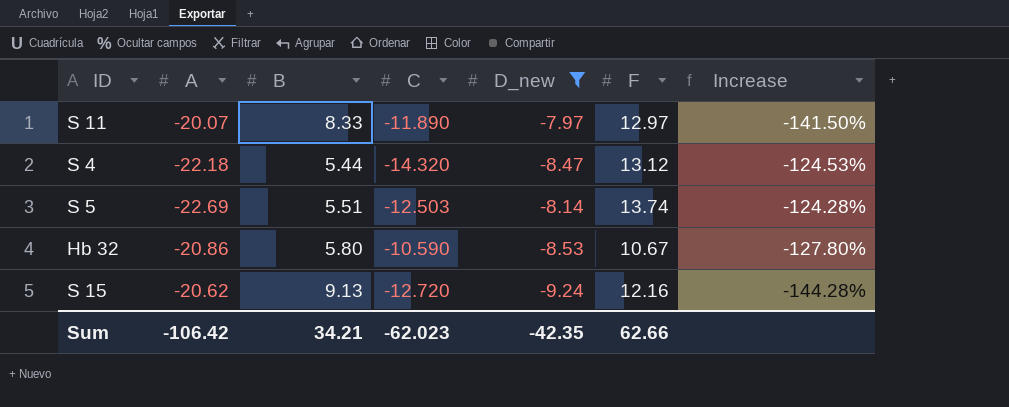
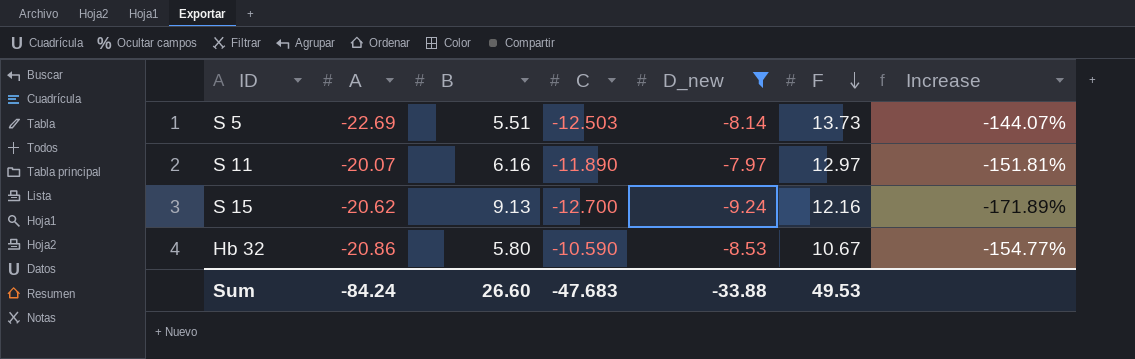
row order: none -> F descending
column Increase | formula: ([B] - [A]) / [A] -> ([B] - [C]) / [C]
row S 4: -22.18 | 5.44 | -14.320 | -8.47 | 13.12 | -124.53% -> none
S 5 | F: 13.74 -> 13.73
S 11 | B: 8.33 -> 6.16
S 15 | C: -12.720 -> -12.700
Sum | A: -106.42 -> -84.24
Sum | B: 34.21 -> 26.60
Sum | C: -62.023 -> -47.683
Sum | D_new: -42.35 -> -33.88
Sum | F: 62.66 -> 49.53

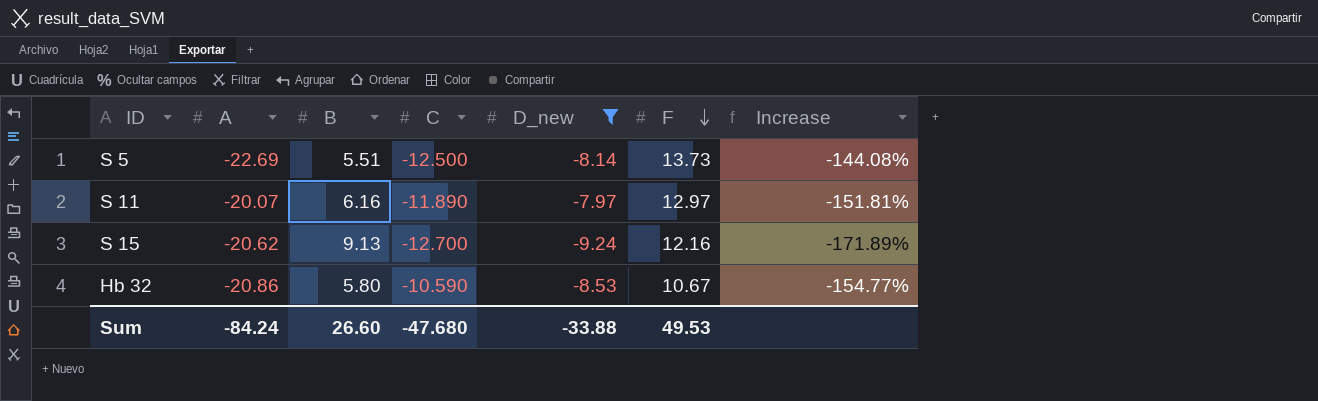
S 5 | C: -12.503 -> -12.500
S 5 | Increase: -144.07% -> -144.08%
Sum | C: -47.683 -> -47.680

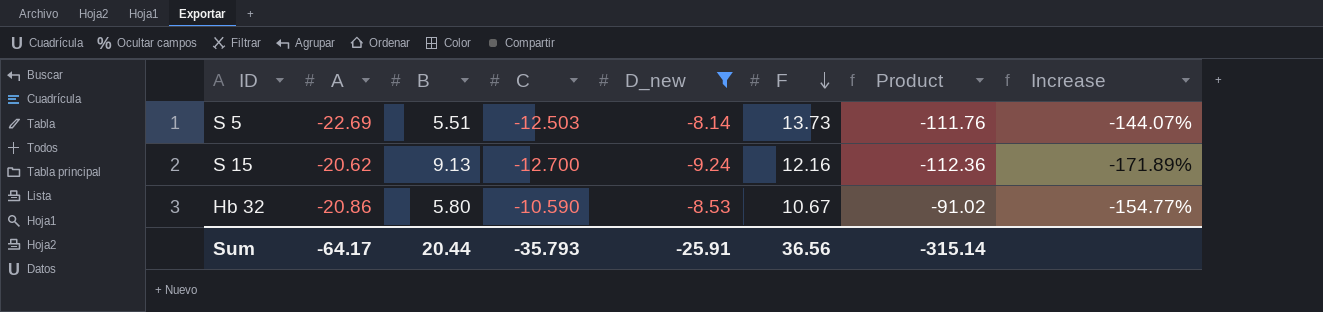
column Product | formula: none -> [D_new] * [F]
row S 11: -20.07 | 6.16 | -11.890 | -7.97 | 12.97 | -151.81% -> none
S 5 | C: -12.500 -> -12.503
S 5 | Increase: -144.08% -> -144.07%
Sum | A: -84.24 -> -64.17
Sum | B: 26.60 -> 20.44
Sum | C: -47.680 -> -35.793
Sum | D_new: -33.88 -> -25.91
Sum | F: 49.53 -> 36.56

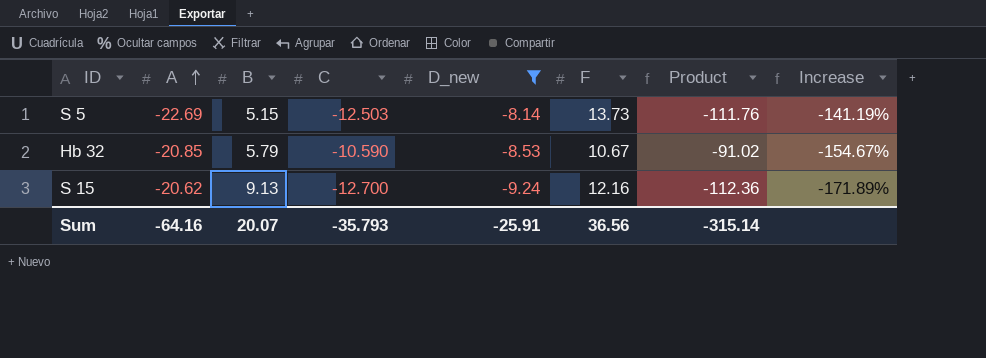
row order: F descending -> A ascending
S 5 | B: 5.51 -> 5.15
S 5 | Increase: -144.07% -> -141.19%
Hb 32 | A: -20.86 -> -20.85
Hb 32 | B: 5.80 -> 5.79
Hb 32 | Increase: -154.77% -> -154.67%
Sum | A: -64.17 -> -64.16
Sum | B: 20.44 -> 20.07

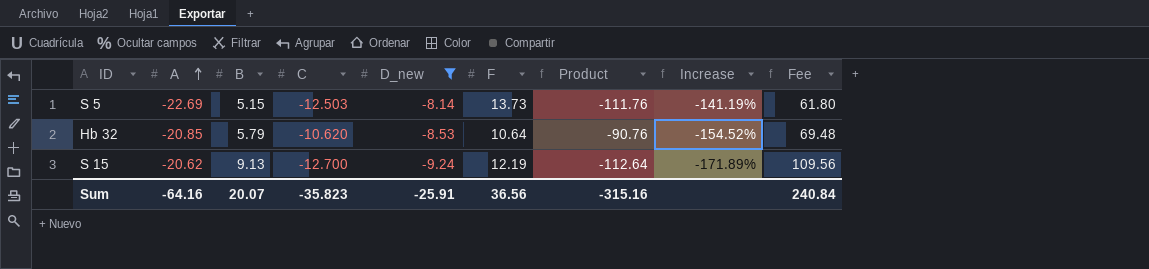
column Fee | formula: none -> [B] * 12
Hb 32 | C: -10.590 -> -10.620
Hb 32 | F: 10.67 -> 10.64
Hb 32 | Product: -91.02 -> -90.76
Hb 32 | Increase: -154.67% -> -154.52%
S 15 | F: 12.16 -> 12.19
S 15 | Product: -112.36 -> -112.64
Sum | C: -35.793 -> -35.823
Sum | Product: -315.14 -> -315.16

